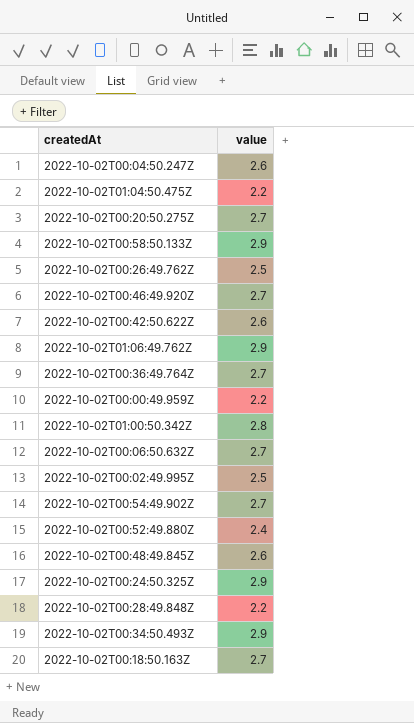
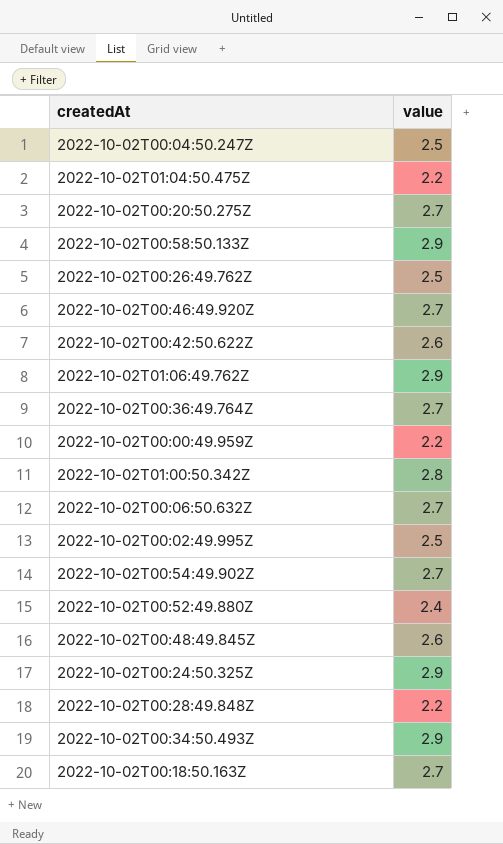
2022-10-02T00:04:50.247Z | value: 2.6 -> 2.5

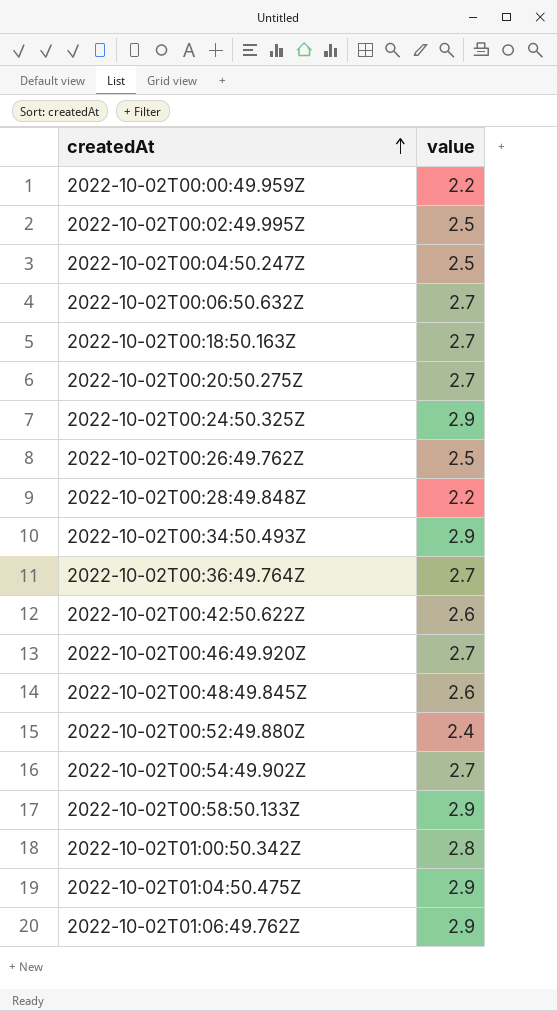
row order: none -> createdAt ascending
2022-10-02T01:04:50.475Z | value: 2.2 -> 2.9

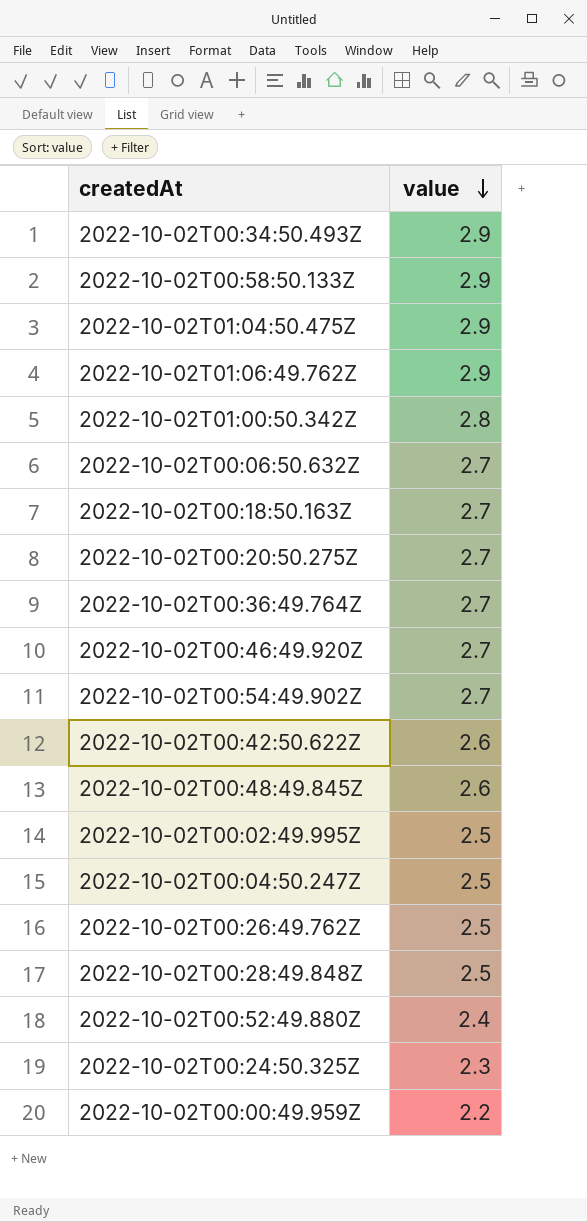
row order: createdAt ascending -> value descending
2022-10-02T00:28:49.848Z | value: 2.2 -> 2.5
2022-10-02T00:24:50.325Z | value: 2.9 -> 2.3

